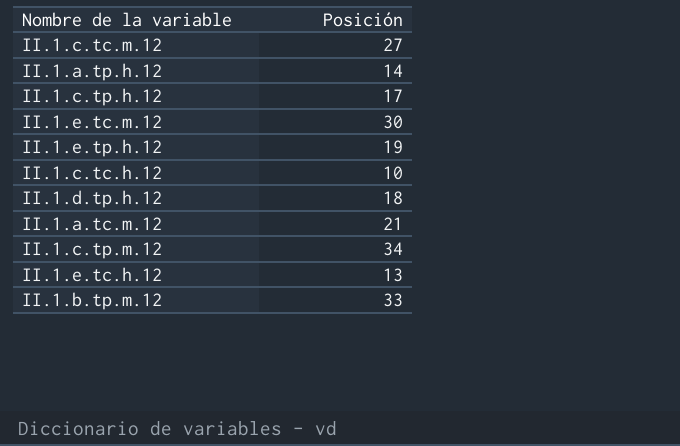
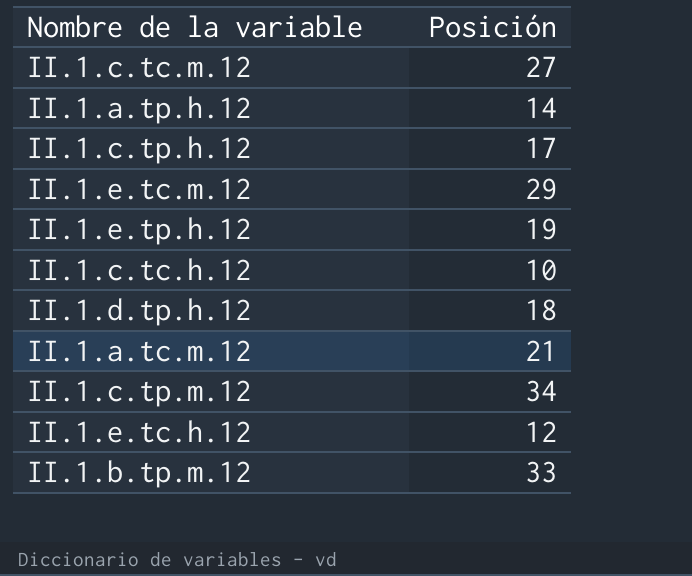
II.1.e.tc.m.12 | Posición: 30 -> 29
II.1.e.tc.h.12 | Posición: 13 -> 12

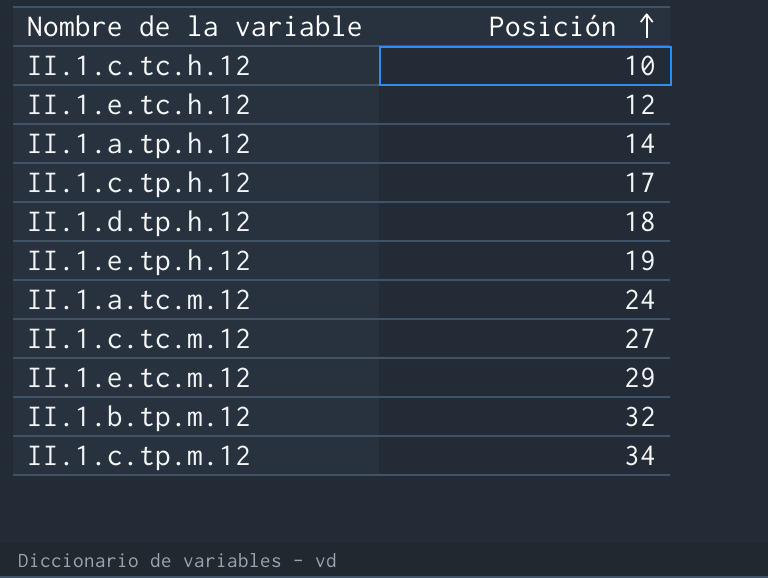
row order: none -> Posición ascending
II.1.a.tc.m.12 | Posición: 21 -> 24
II.1.b.tp.m.12 | Posición: 33 -> 32

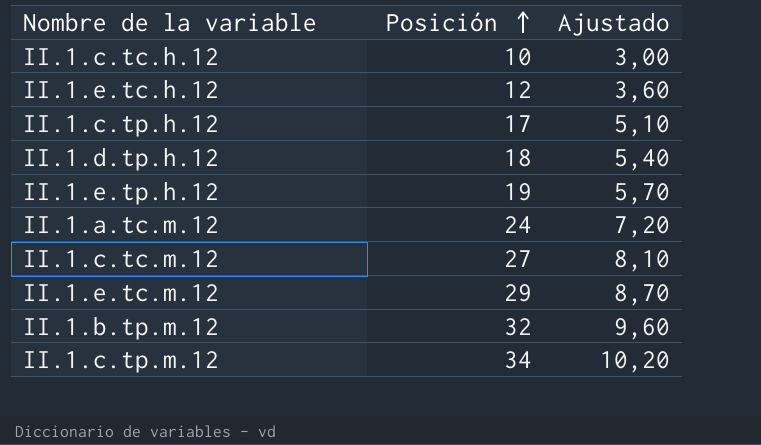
column Ajustado | formula: none -> [Posición] * 0,3
row II.1.a.tp.h.12: 14 -> none

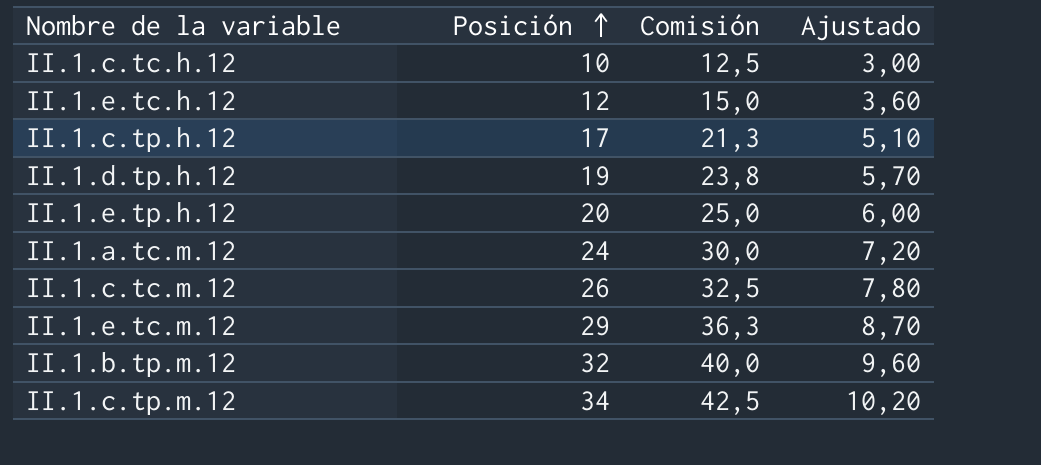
column Comisión | formula: none -> [Posición] * 1,25
II.1.d.tp.h.12 | Posición: 18 -> 19
II.1.d.tp.h.12 | Ajustado: 5,40 -> 5,70
II.1.e.tp.h.12 | Posición: 19 -> 20
II.1.e.tp.h.12 | Ajustado: 5,70 -> 6,00
II.1.c.tc.m.12 | Posición: 27 -> 26
II.1.c.tc.m.12 | Ajustado: 8,10 -> 7,80

